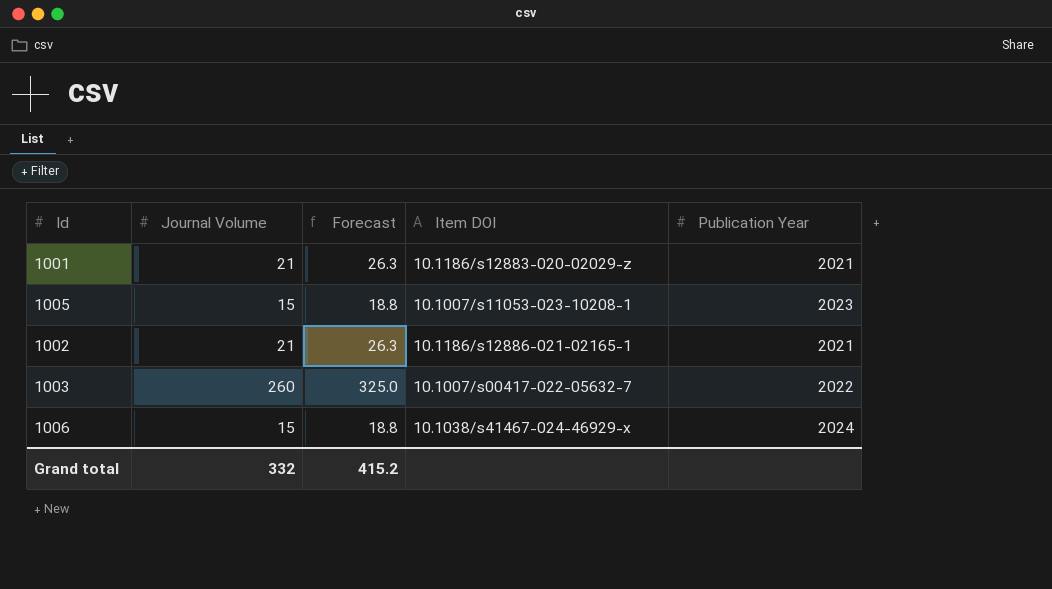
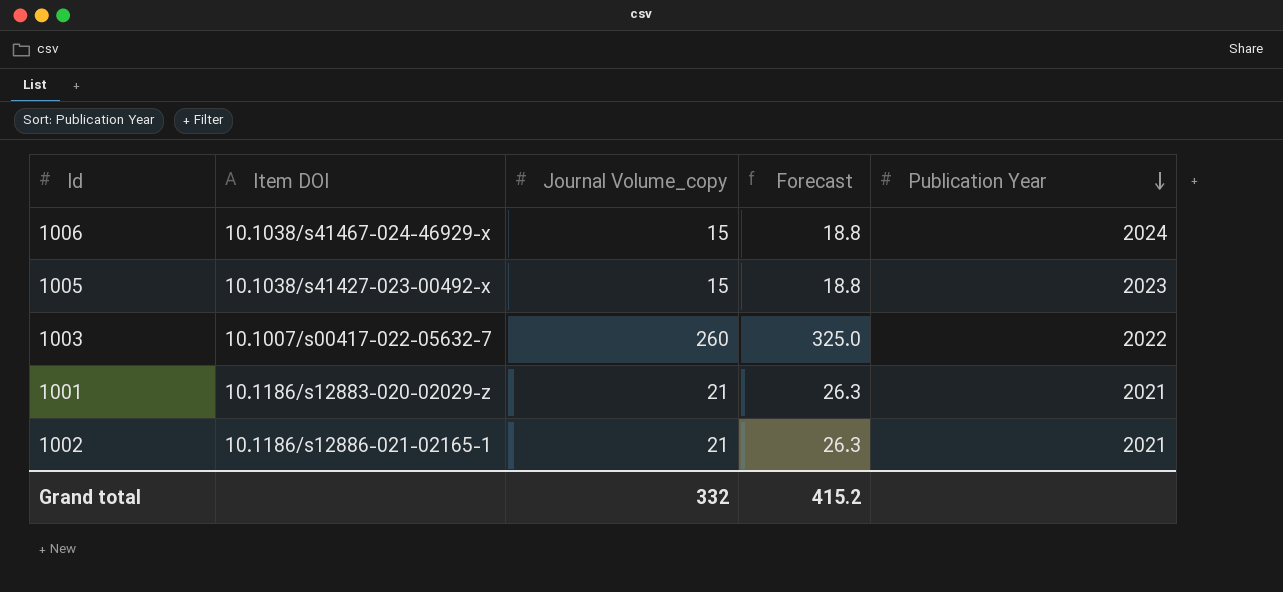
row order: none -> Publication Year descending
column Item DOI | position: 4 -> 2
column name: Journal Volume -> Journal Volume_copy
1005 | Item DOI: 10.1007/s11053-023-10208-1 -> 10.1038/s41427-023-00492-x

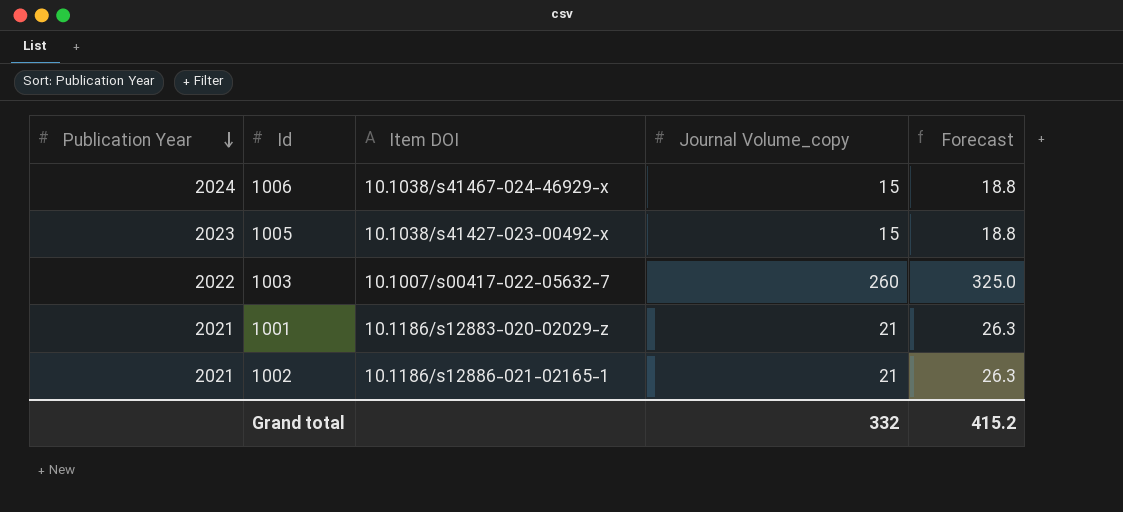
column Publication Year | position: 5 -> 1

